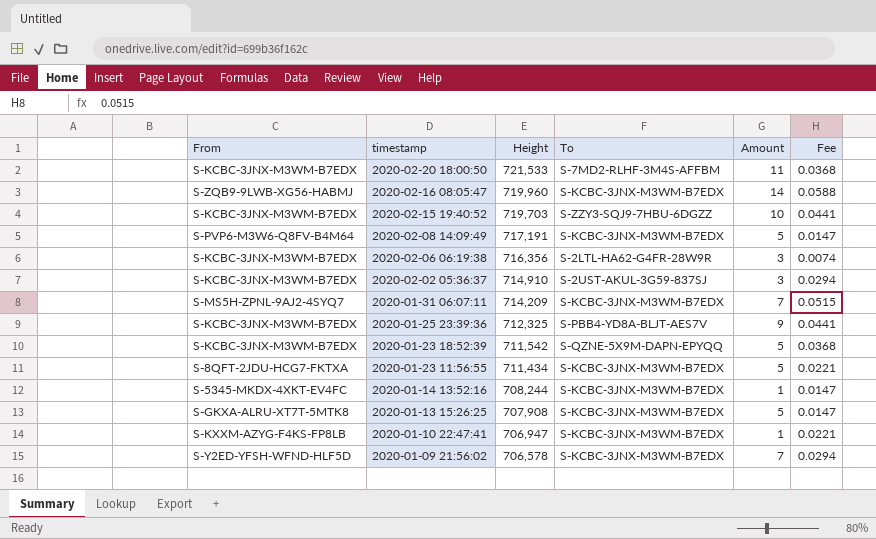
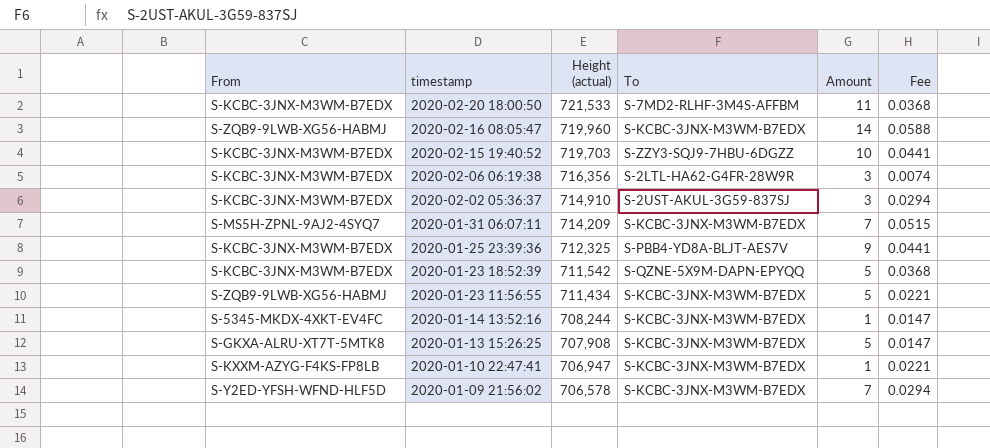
column name: Height -> Height (actual)
row 2020-02-08 14:09:49: S-PVP6-M3W6-Q8FV-B4M64 | 717,191 | S-KCBC-3JNX-M3WM-B7EDX | 5 | 0.0147 -> none
2020-01-23 11:56:55 | From: S-8QFT-2JDU-HCG7-FKTXA -> S-ZQB9-9LWB-XG56-HABMJ

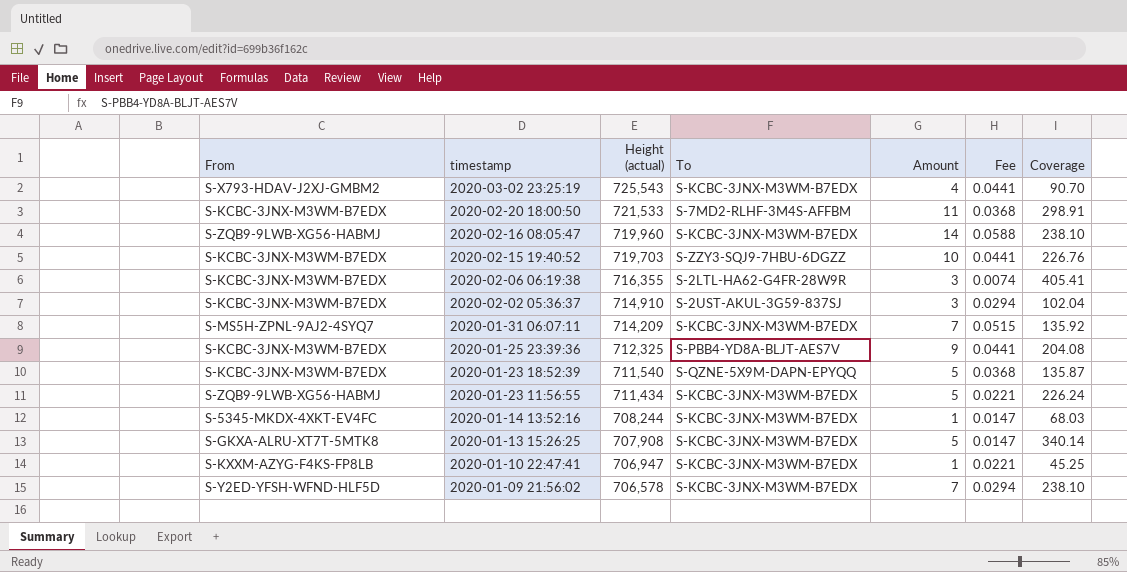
column Coverage | formula: none -> [Amount] / [Fee]
row 2020-03-02 23:25:19: none -> S-X793-HDAV-J2XJ-GMBM2 | 725,543 | S-KCBC-3JNX-M3WM-B7EDX | 4 | 0.0441 | 90.70
2020-02-06 06:19:38 | Height (actual): 716,356 -> 716,355
2020-01-23 18:52:39 | Height (actual): 711,542 -> 711,540

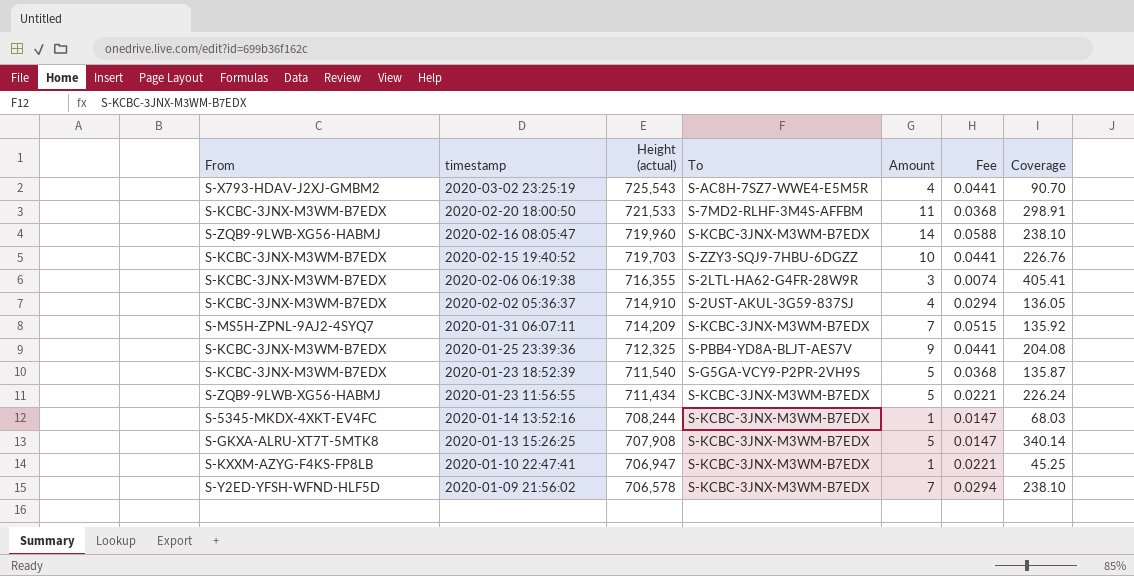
2020-03-02 23:25:19 | To: S-KCBC-3JNX-M3WM-B7EDX -> S-AC8H-7SZ7-WWE4-E5M5R
2020-02-02 05:36:37 | Amount: 3 -> 4
2020-02-02 05:36:37 | Coverage: 102.04 -> 136.05
2020-01-23 18:52:39 | To: S-QZNE-5X9M-DAPN-EPYQQ -> S-G5GA-VCY9-P2PR-2VH9S

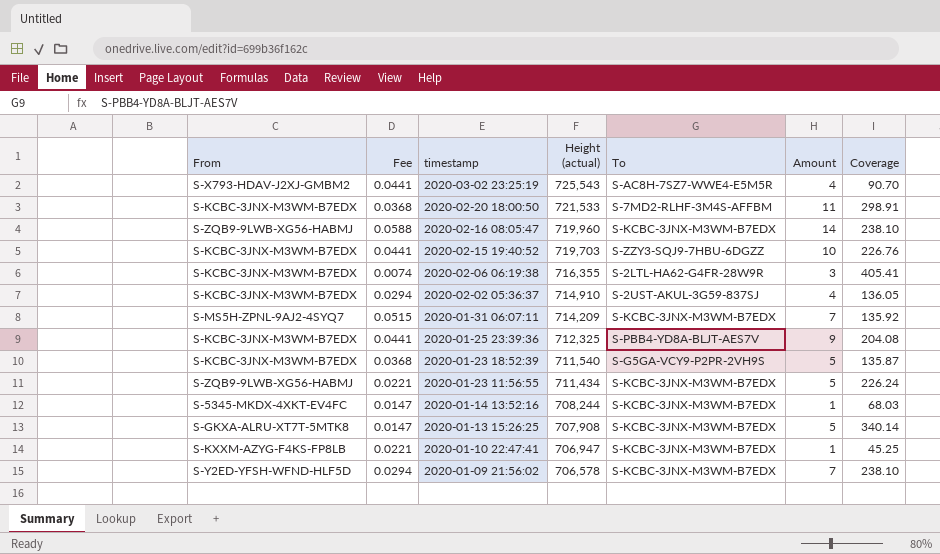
column Fee | position: 6 -> 2

